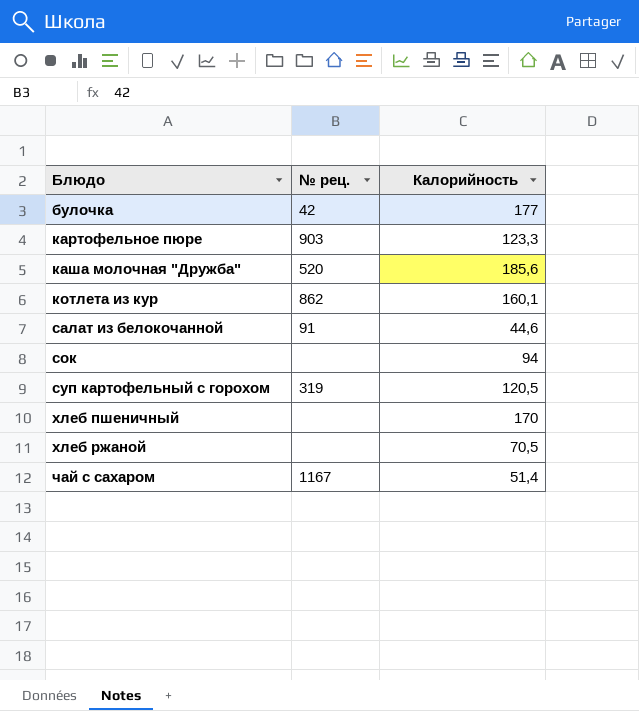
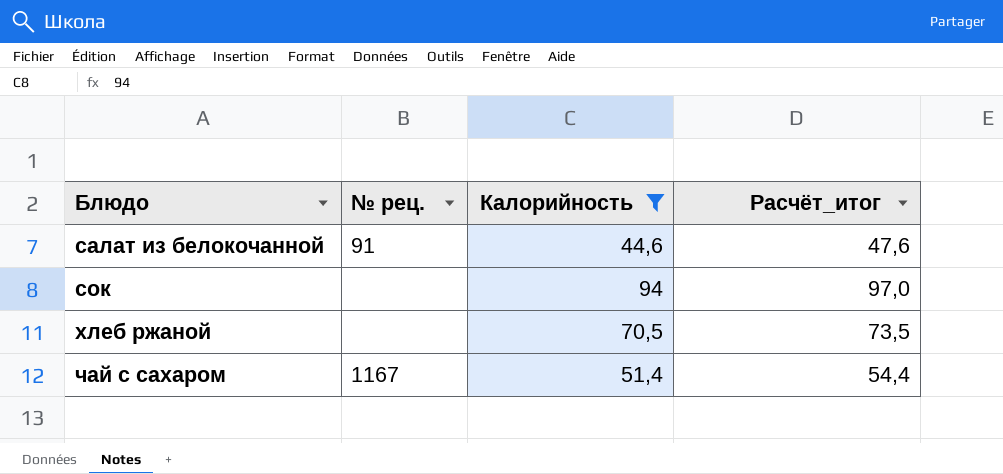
filter: none -> Калорийность <= 94
column Расчёт_итог | formula: none -> [Калорийность] + 3

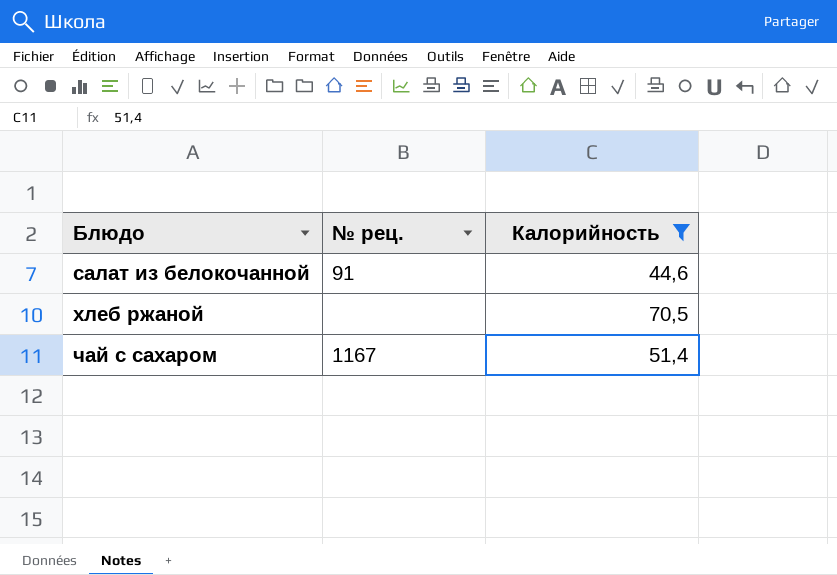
column Расчёт_итог | formula: [Калорийность] + 3 -> none
row сок: none | 94 | 97,0 -> none

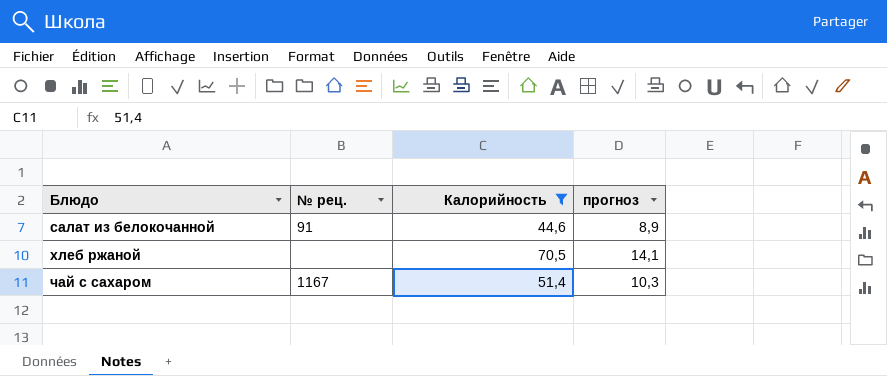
column прогноз | formula: none -> [Калорийность] * 0,2

